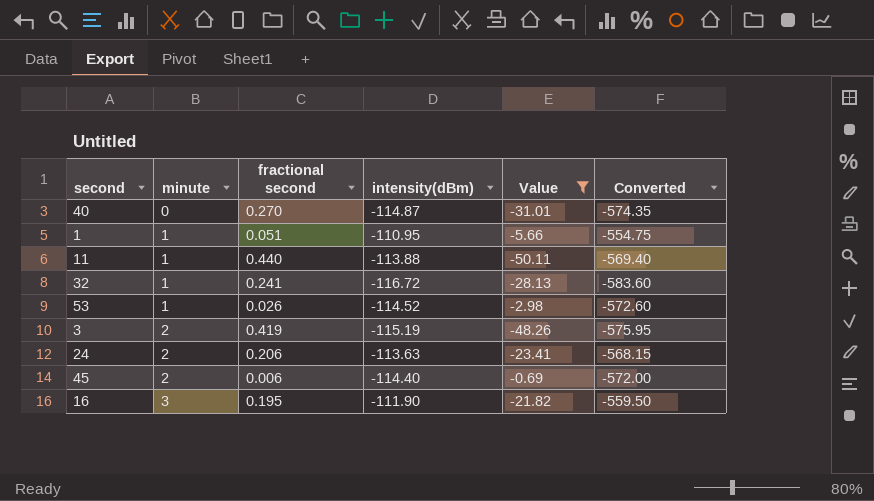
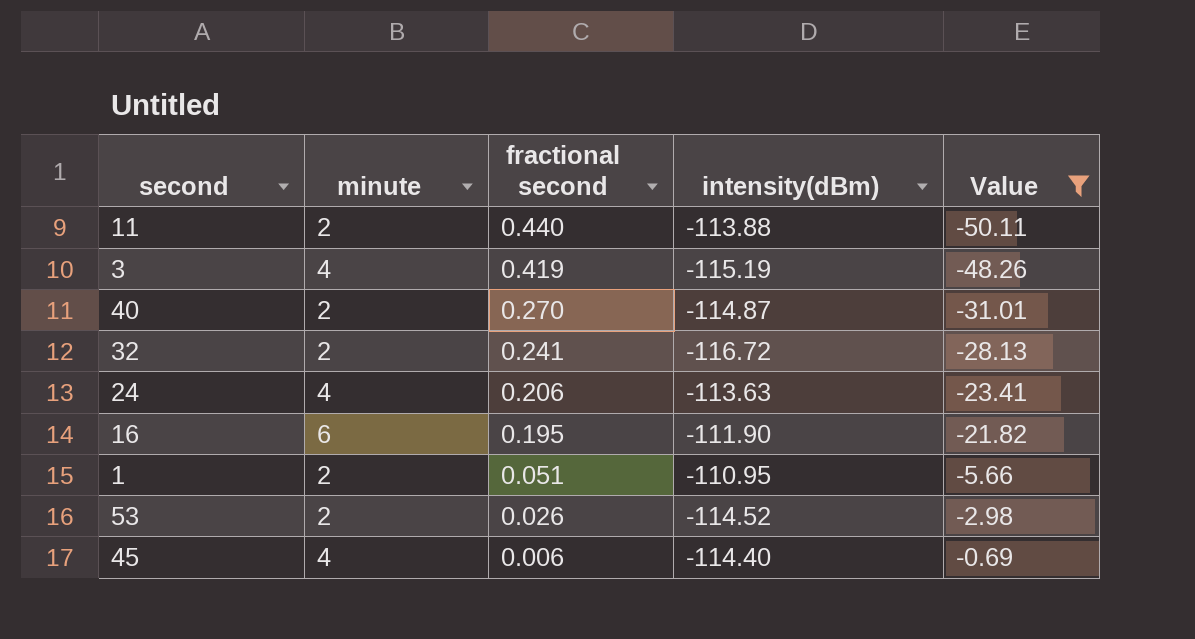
row order: minute ascending -> fractional second descending
column Converted | formula: [intensity(dBm)] * 5 -> none
11 | minute: 1 -> 2
3 | minute: 2 -> 4
40 | minute: 0 -> 2
32 | minute: 1 -> 2
24 | minute: 2 -> 4
16 | minute: 3 -> 6
1 | minute: 1 -> 2
53 | minute: 1 -> 2
45 | minute: 2 -> 4

